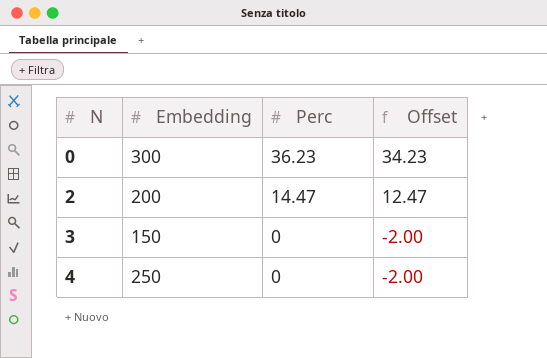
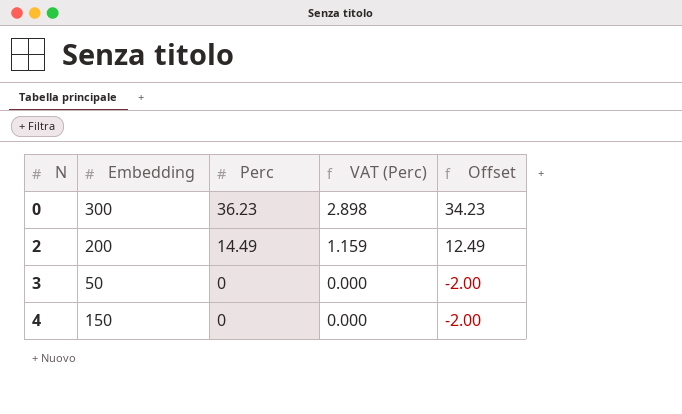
column VAT (Perc) | formula: none -> [Perc] * 0.08
2 | Perc: 14.47 -> 14.49
2 | Offset: 12.47 -> 12.49
3 | Embedding: 150 -> 50
4 | Embedding: 250 -> 150

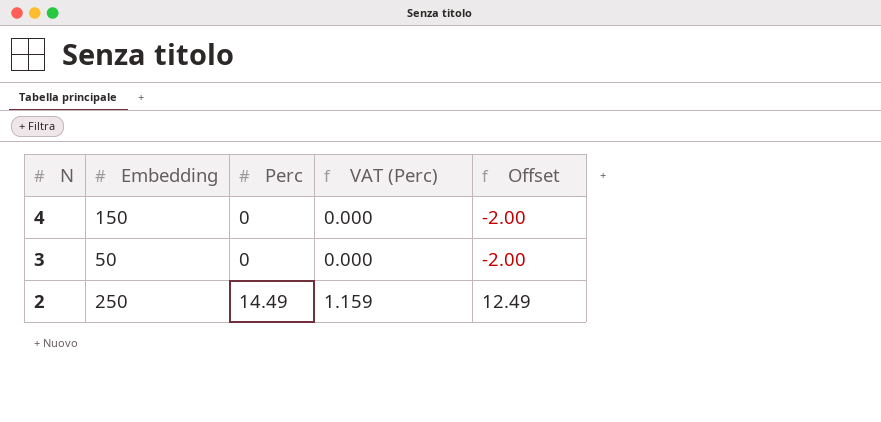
row order: N ascending -> N descending
row 0: 300 | 36.23 | 2.898 | 34.23 -> none
2 | Embedding: 200 -> 250

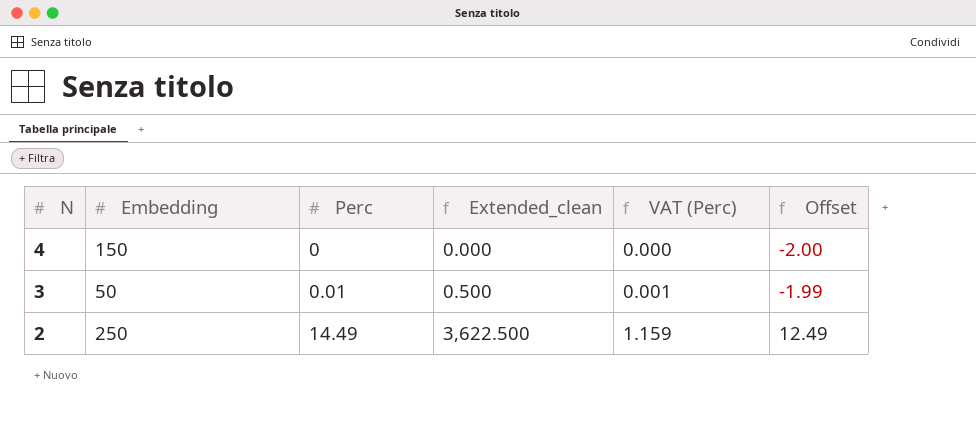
column Extended_clean | formula: none -> [Embedding] * [Perc]
3 | Perc: 0 -> 0.01
3 | VAT (Perc): 0.000 -> 0.001
3 | Offset: -2.00 -> -1.99

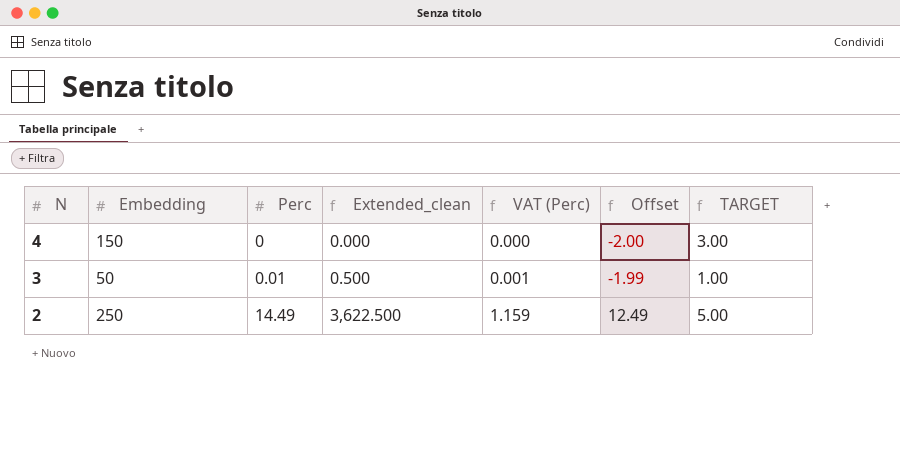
column TARGET | formula: none -> [Embedding] * 0.02

